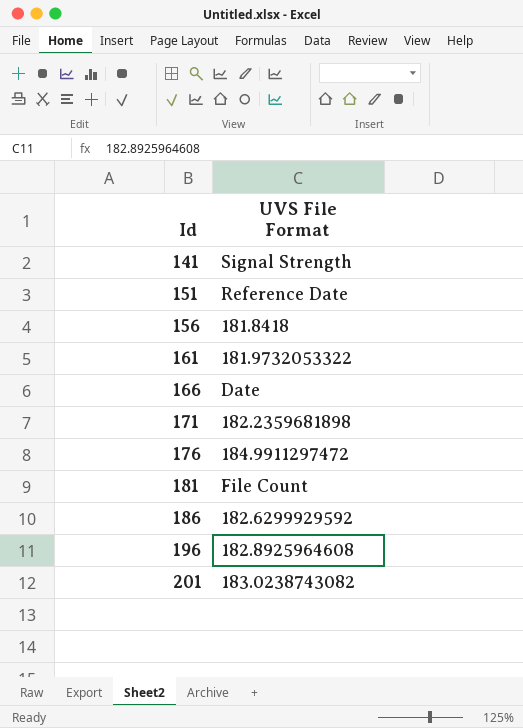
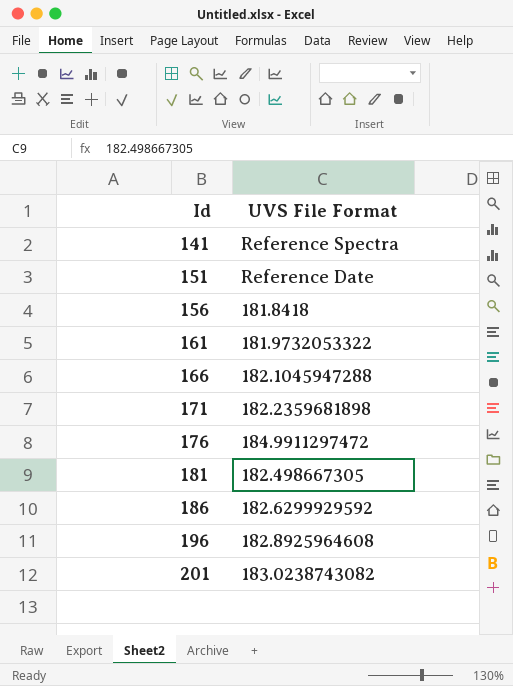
141 | UVS File Format: Signal Strength -> Reference Spectra
166 | UVS File Format: Date -> 182.1045947288
181 | UVS File Format: File Count -> 182.498667305

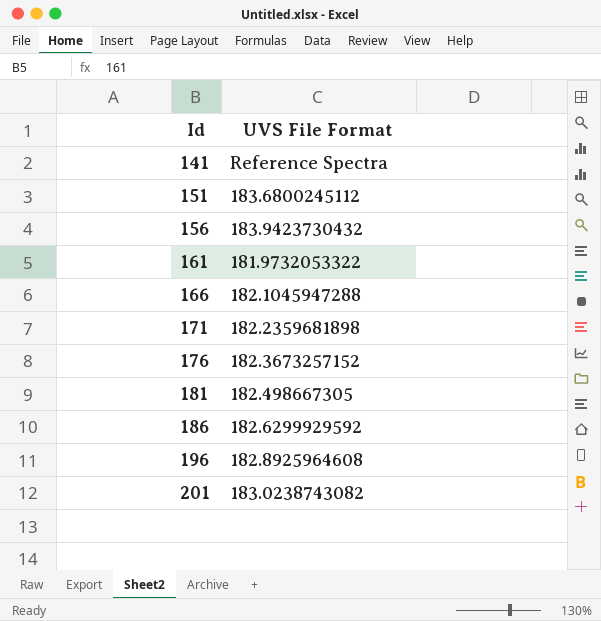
151 | UVS File Format: Reference Date -> 183.6800245112
156 | UVS File Format: 181.8418 -> 183.9423730432
176 | UVS File Format: 184.9911297472 -> 182.3673257152

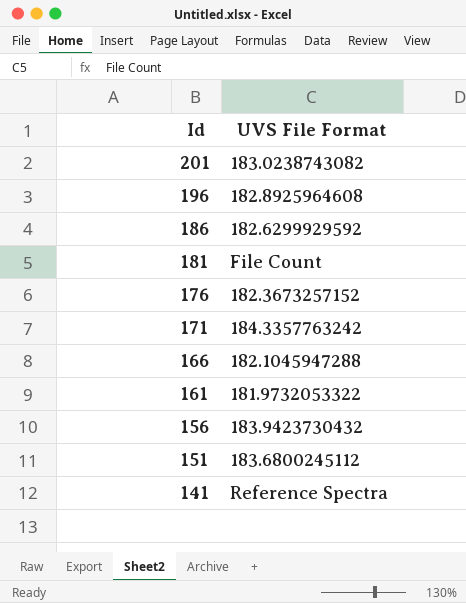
row order: Id ascending -> Id descending
181 | UVS File Format: 182.498667305 -> File Count
171 | UVS File Format: 182.2359681898 -> 184.3357763242

